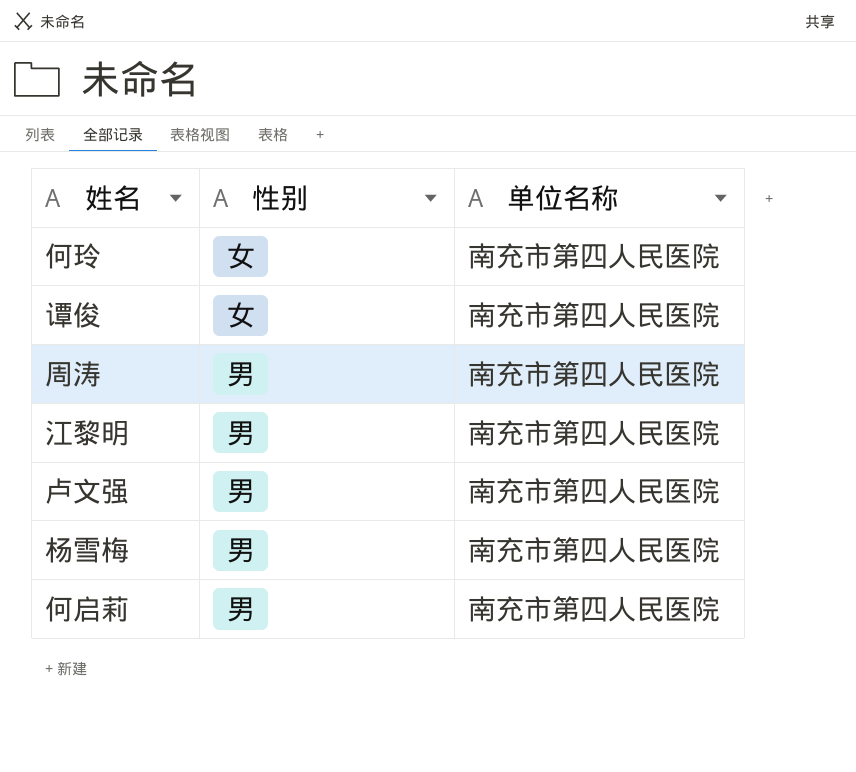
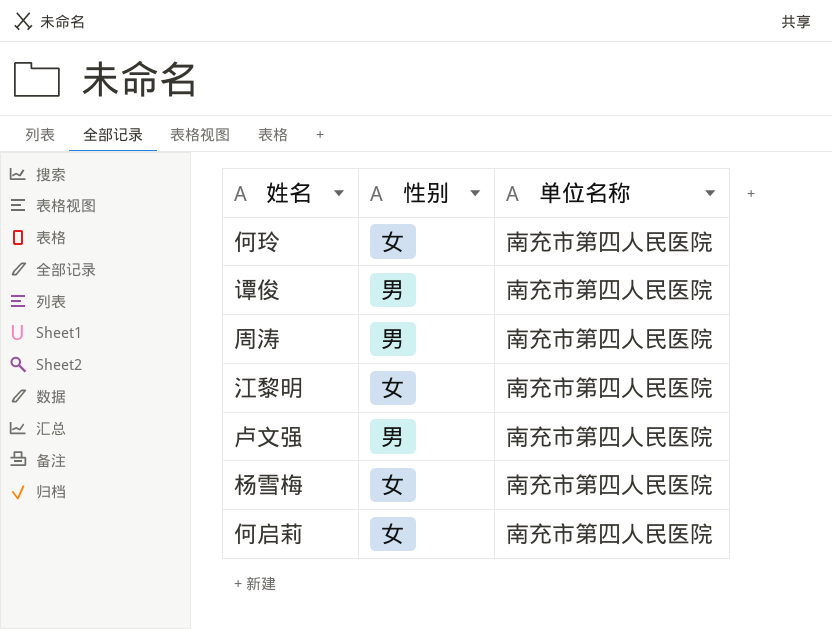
谭俊 | 性别: 女 -> 男
江黎明 | 性别: 男 -> 女
杨雪梅 | 性别: 男 -> 女
何启莉 | 性别: 男 -> 女

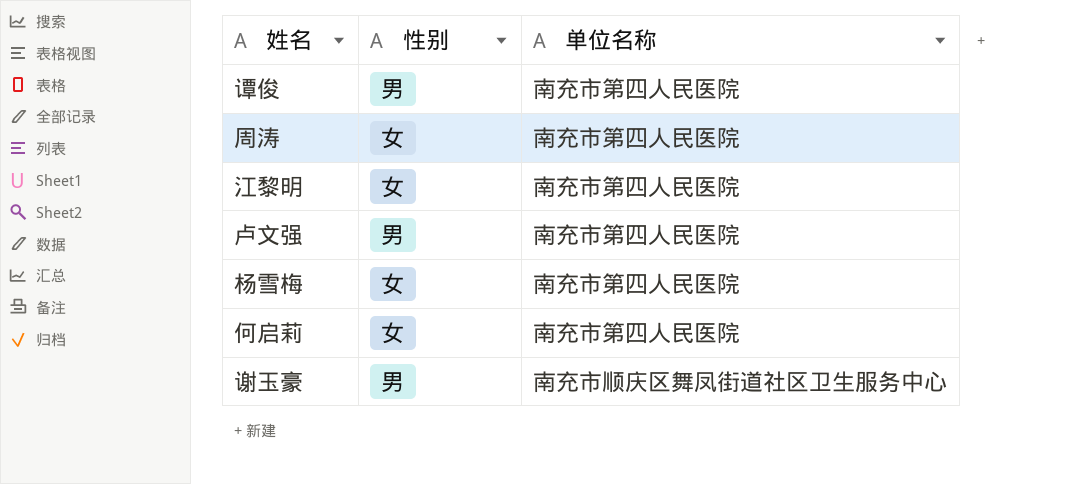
row 何玲: 女 | 南充市第四人民医院 -> none
周涛 | 性别: 男 -> 女
row 谢玉豪: none -> 男 | 南充市顺庆区舞凤街道社区卫生服务中心

